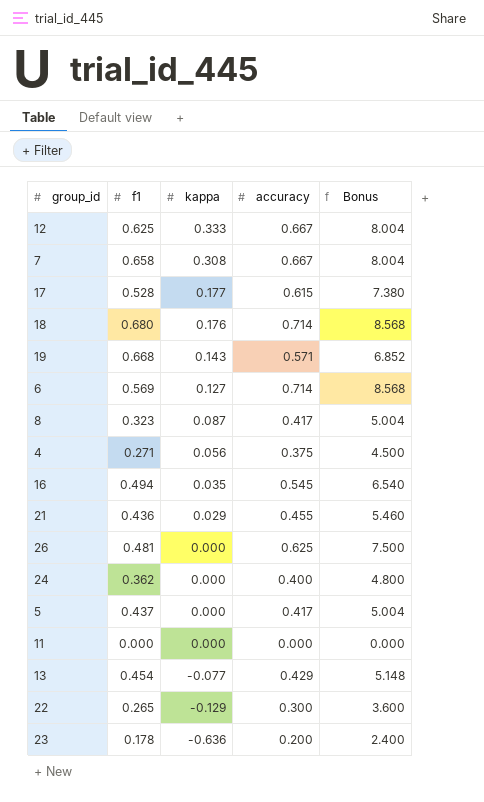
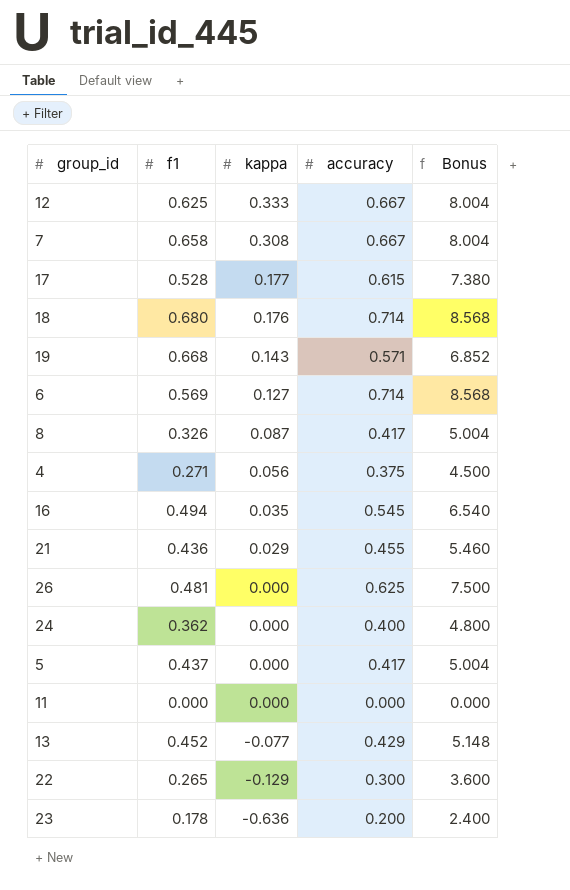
8 | f1: 0.323 -> 0.326
13 | f1: 0.454 -> 0.452

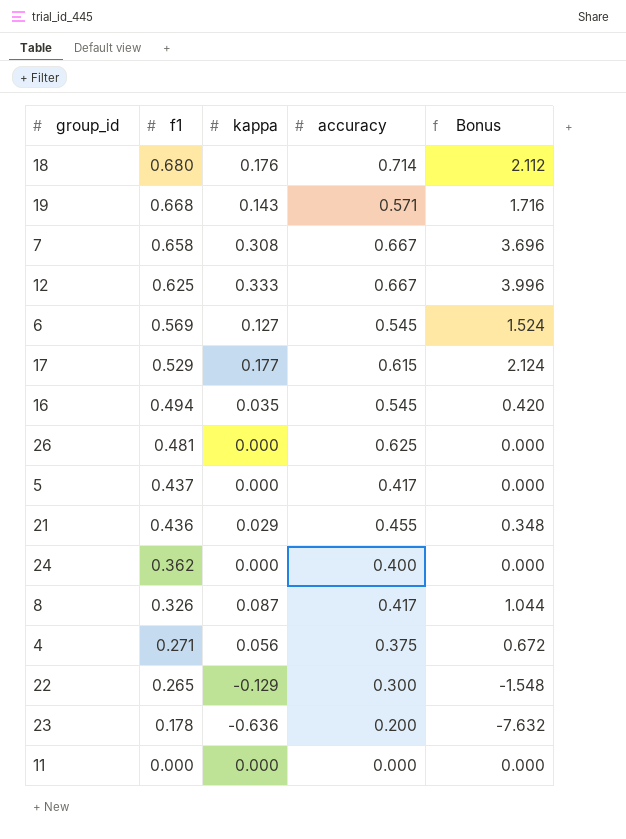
row order: kappa descending -> f1 descending
column Bonus | formula: [accuracy] * 12 -> [kappa] * 12
row 13: 0.452 | -0.077 | 0.429 | 5.148 -> none
6 | accuracy: 0.714 -> 0.545
17 | f1: 0.528 -> 0.529

